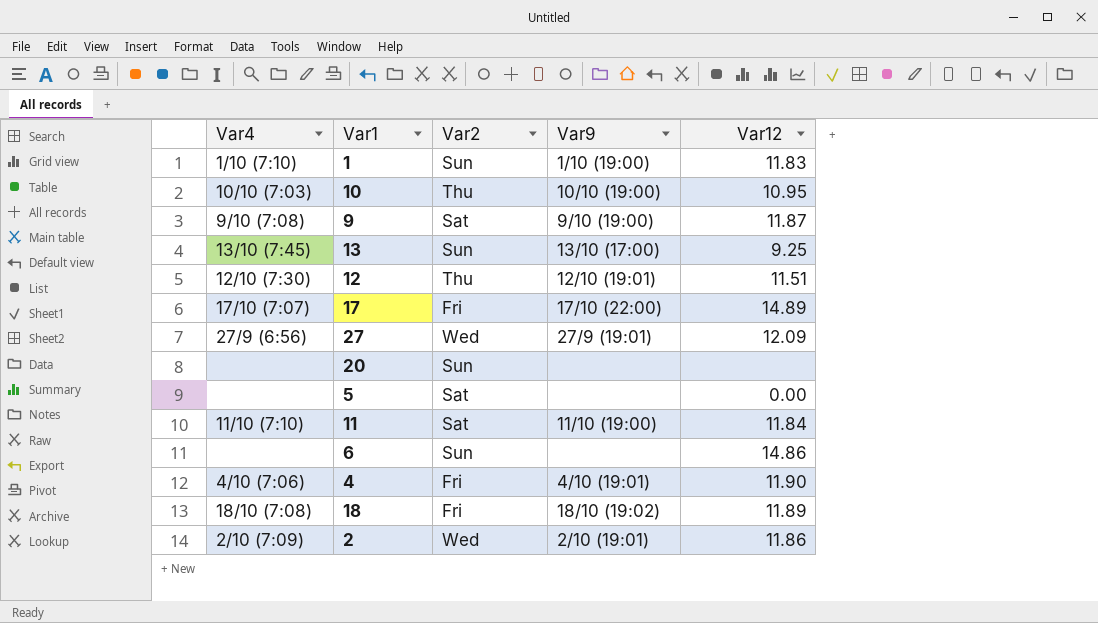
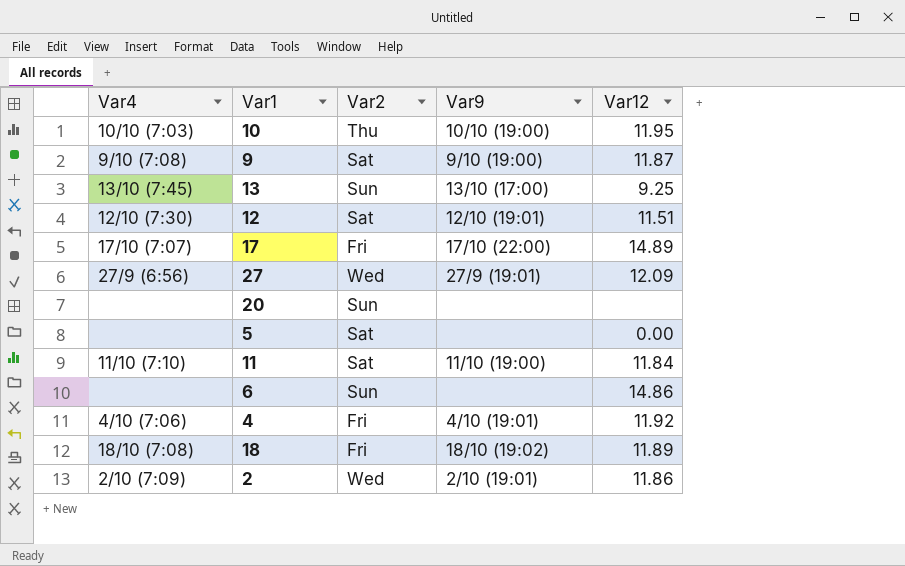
row 1: 1/10 (7:10) | Sun | 1/10 (19:00) | 11.83 -> none
10 | Var12: 10.95 -> 11.95
12 | Var2: Thu -> Sat
4 | Var12: 11.90 -> 11.92

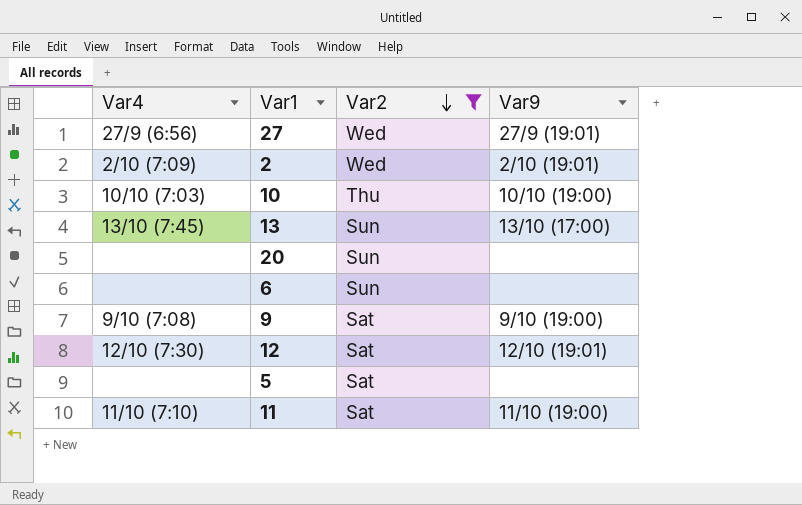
filter: none -> Var2 != Fri
row order: none -> Var2 descending
column Var12 | position: 5 -> none

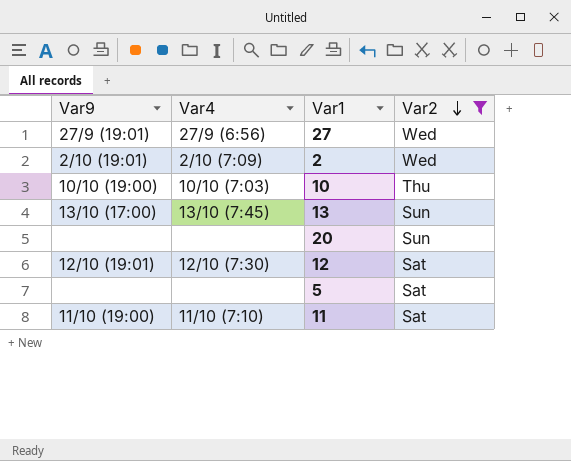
column Var9 | position: 4 -> 1
row 6: none | Sun | none -> none
row 9: 9/10 (7:08) | Sat | 9/10 (19:00) -> none

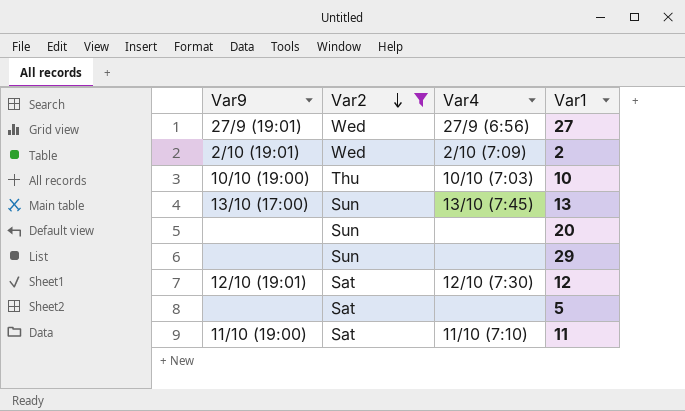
column Var2 | position: 4 -> 2
row 29: none -> none | Sun | none

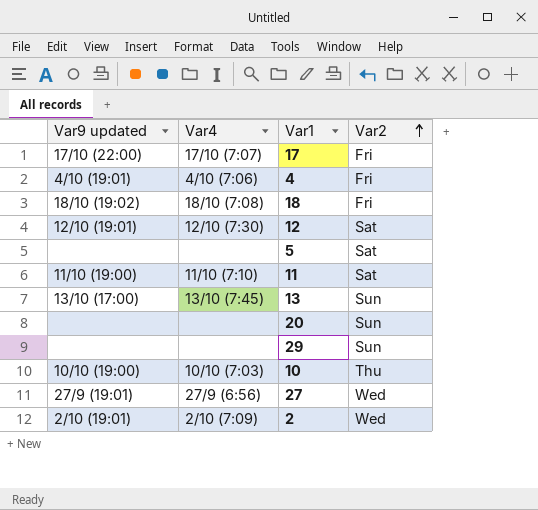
filter: Var2 != Fri -> none
row order: Var2 descending -> Var2 ascending
column name: Var9 -> Var9 updated
column Var2 | position: 2 -> 4

